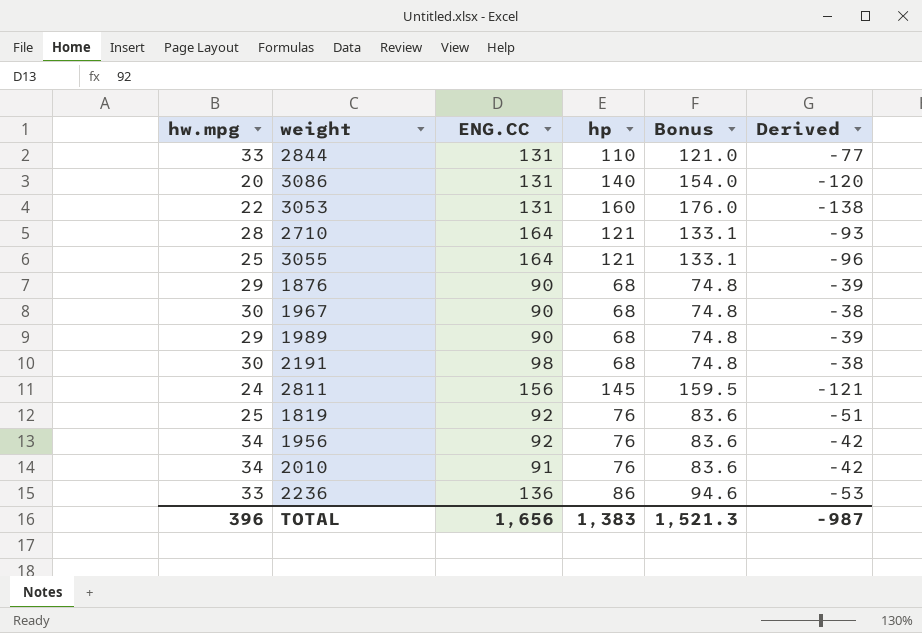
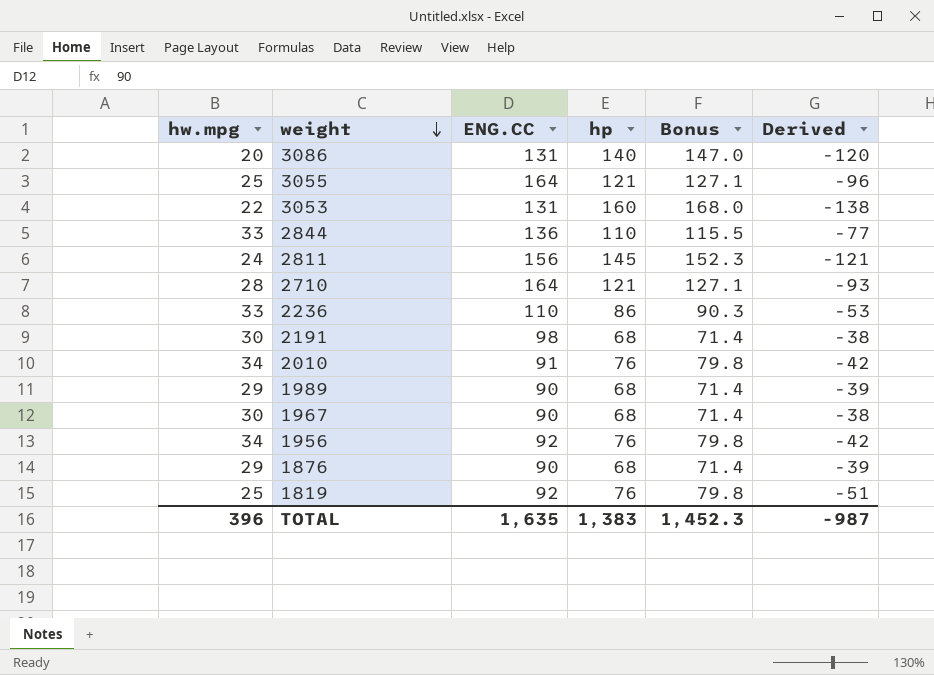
row order: none -> weight descending
column Bonus | formula: [hp] * 1.1 -> [hp] * 1.05
2844 | ENG.CC: 131 -> 136
2236 | ENG.CC: 136 -> 110
TOTAL | ENG.CC: 1,656 -> 1,635
TOTAL | Bonus: 1,521.3 -> 1,452.3

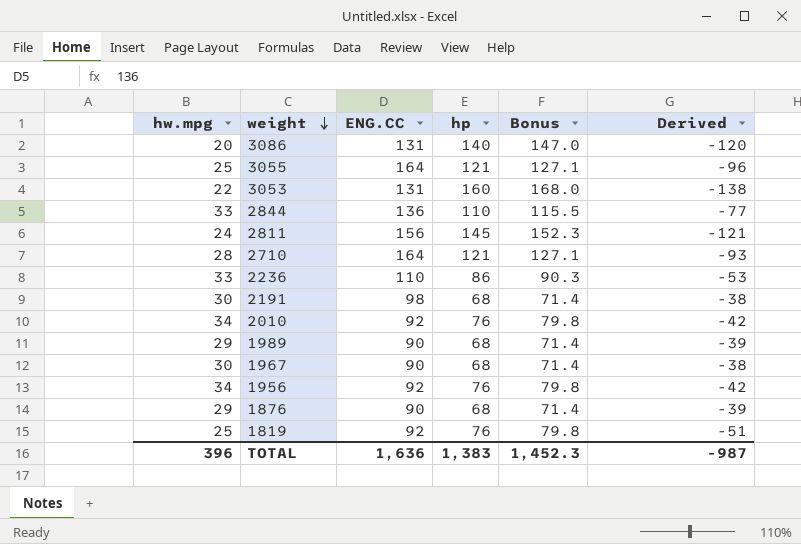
2010 | ENG.CC: 91 -> 92
TOTAL | ENG.CC: 1,635 -> 1,636

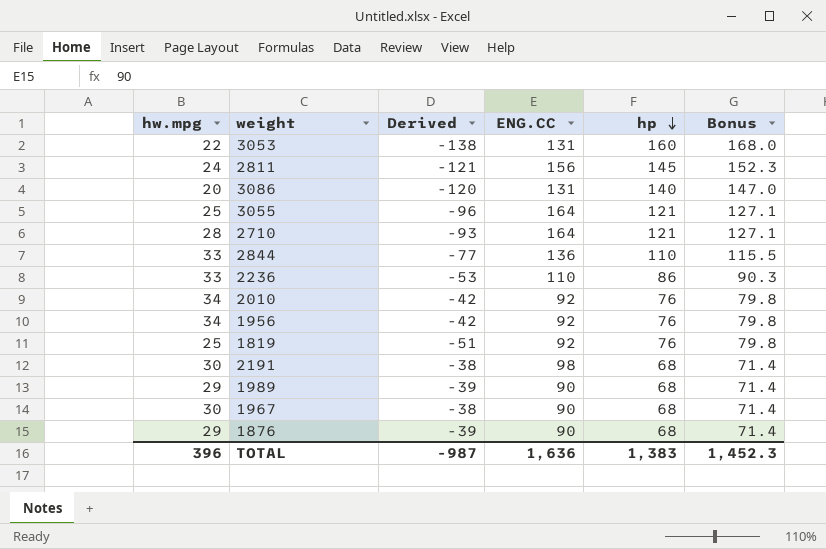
row order: weight descending -> hp descending
column Derived | position: 6 -> 3

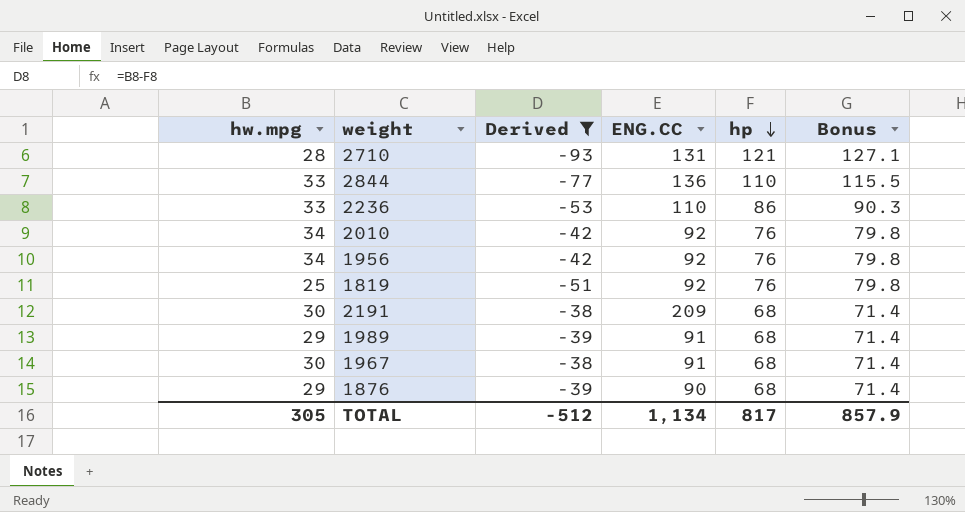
filter: none -> Derived >= -93
2710 | ENG.CC: 164 -> 131
2191 | ENG.CC: 98 -> 209
1989 | ENG.CC: 90 -> 91
1967 | ENG.CC: 90 -> 91
TOTAL | hw.mpg: 396 -> 305
TOTAL | Derived: -987 -> -512
TOTAL | ENG.CC: 1,636 -> 1,134
TOTAL | hp: 1,383 -> 817
TOTAL | Bonus: 1,452.3 -> 857.9

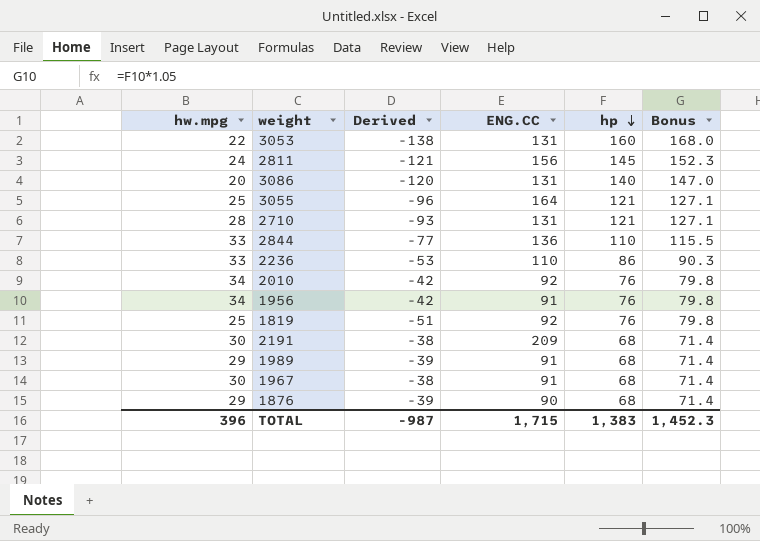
filter: Derived >= -93 -> none
1956 | ENG.CC: 92 -> 91
TOTAL | hw.mpg: 305 -> 396
TOTAL | Derived: -512 -> -987
TOTAL | ENG.CC: 1,134 -> 1,715
TOTAL | hp: 817 -> 1,383
TOTAL | Bonus: 857.9 -> 1,452.3

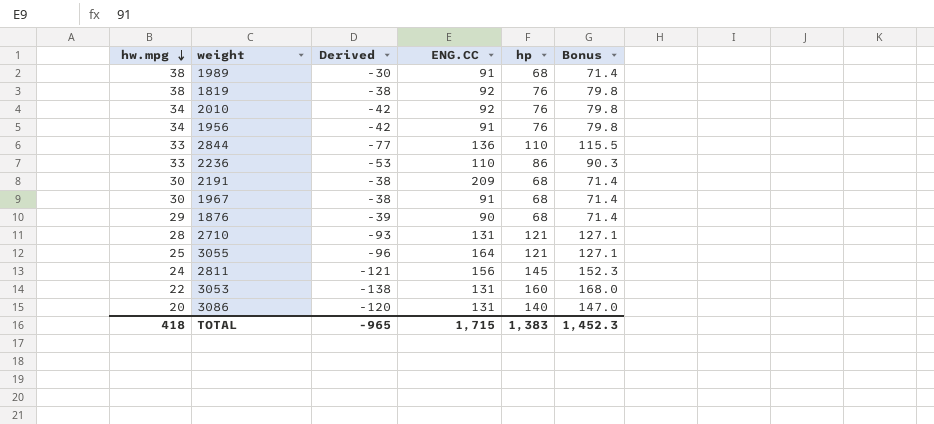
row order: hp descending -> hw.mpg descending
1989 | hw.mpg: 29 -> 38
1989 | Derived: -39 -> -30
1819 | hw.mpg: 25 -> 38
1819 | Derived: -51 -> -38
TOTAL | hw.mpg: 396 -> 418
TOTAL | Derived: -987 -> -965

